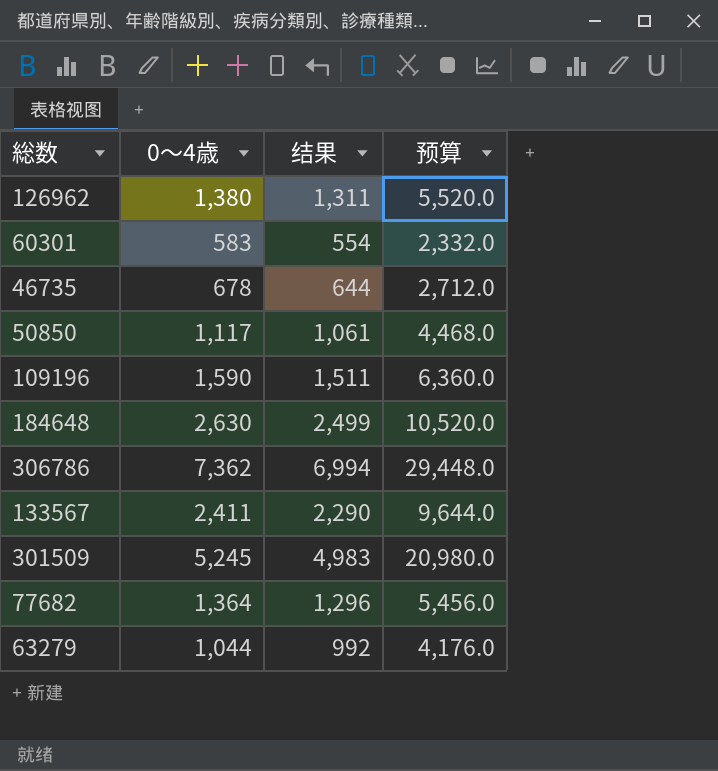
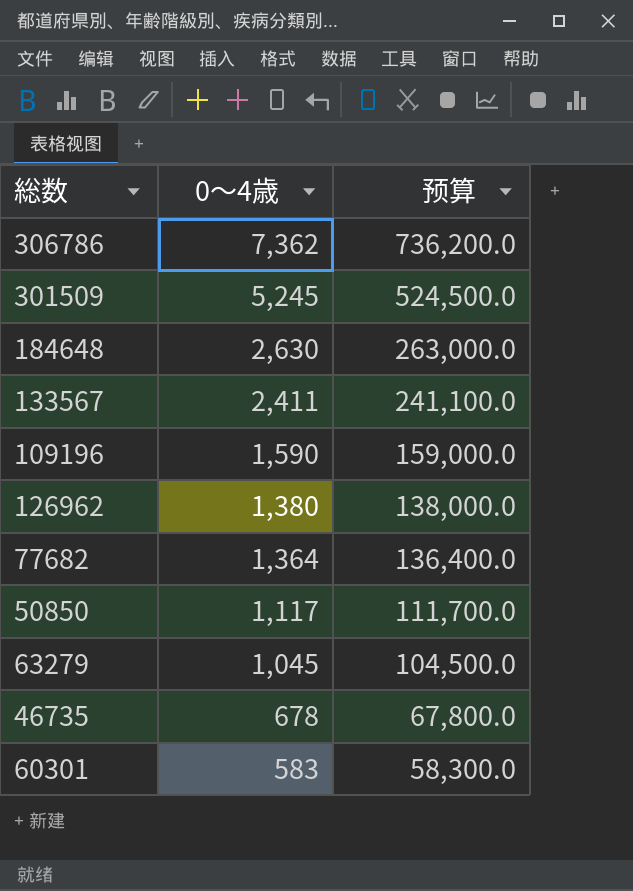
row order: none -> 0～4歳 descending
column 结果 | formula: [0～4歳] * 0.95 -> none
column 预算 | formula: [0～4歳] * 4 -> [0～4歳] * 100
63279 | 0～4歳: 1,044 -> 1,045

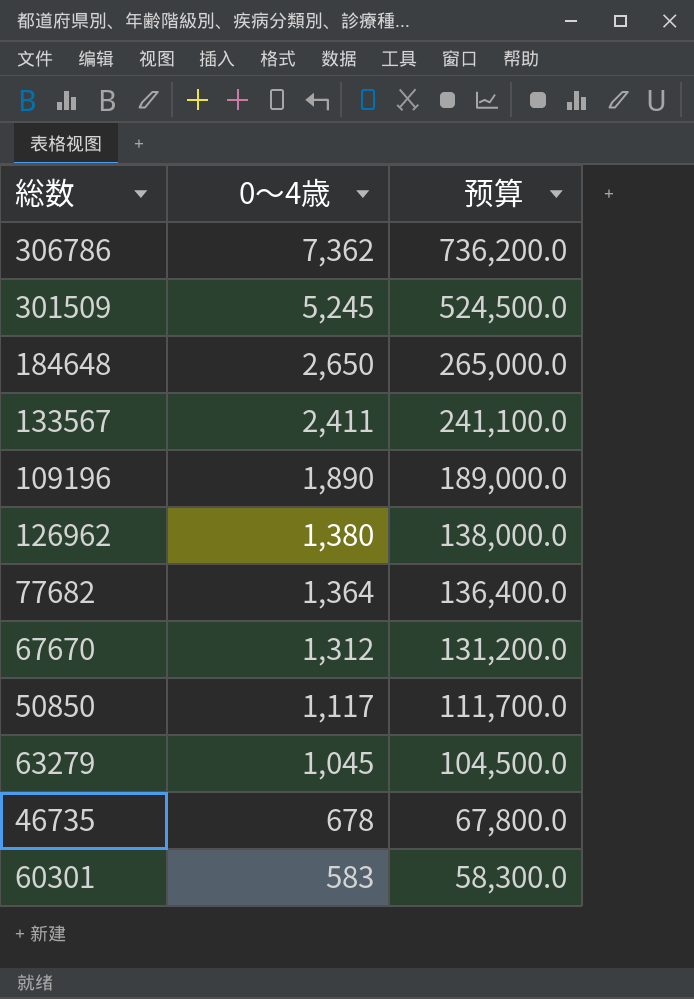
184648 | 0～4歳: 2,630 -> 2,650
184648 | 预算: 263,000.0 -> 265,000.0
109196 | 0～4歳: 1,590 -> 1,890
109196 | 预算: 159,000.0 -> 189,000.0
row 67670: none -> 1,312 | 131,200.0

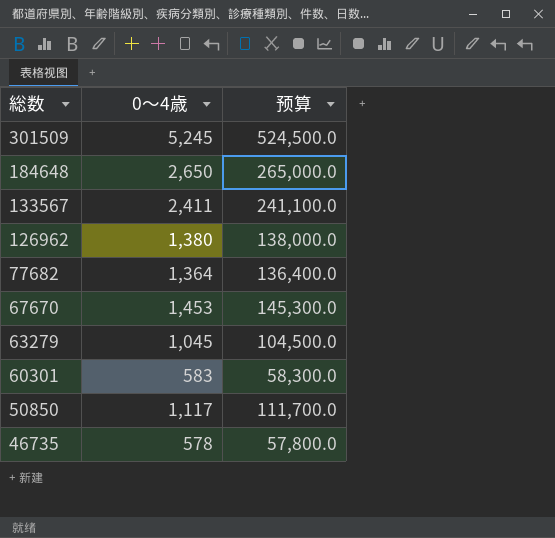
row order: 0～4歳 descending -> 総数 descending
row 306786: 7,362 | 736,200.0 -> none
row 109196: 1,890 | 189,000.0 -> none
67670 | 0～4歳: 1,312 -> 1,453
67670 | 预算: 131,200.0 -> 145,300.0
46735 | 0～4歳: 678 -> 578
46735 | 预算: 67,800.0 -> 57,800.0

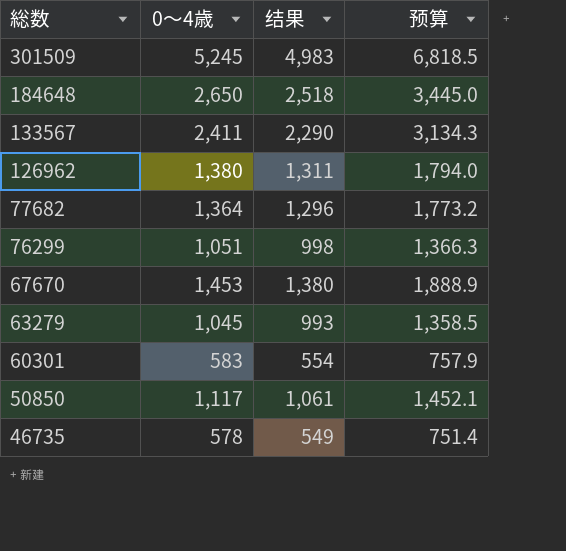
column 结果 | formula: none -> [0～4歳] * 0.95
column 预算 | formula: [0～4歳] * 100 -> [0～4歳] * 1.3
row 76299: none -> 1,051 | 998 | 1,366.3

